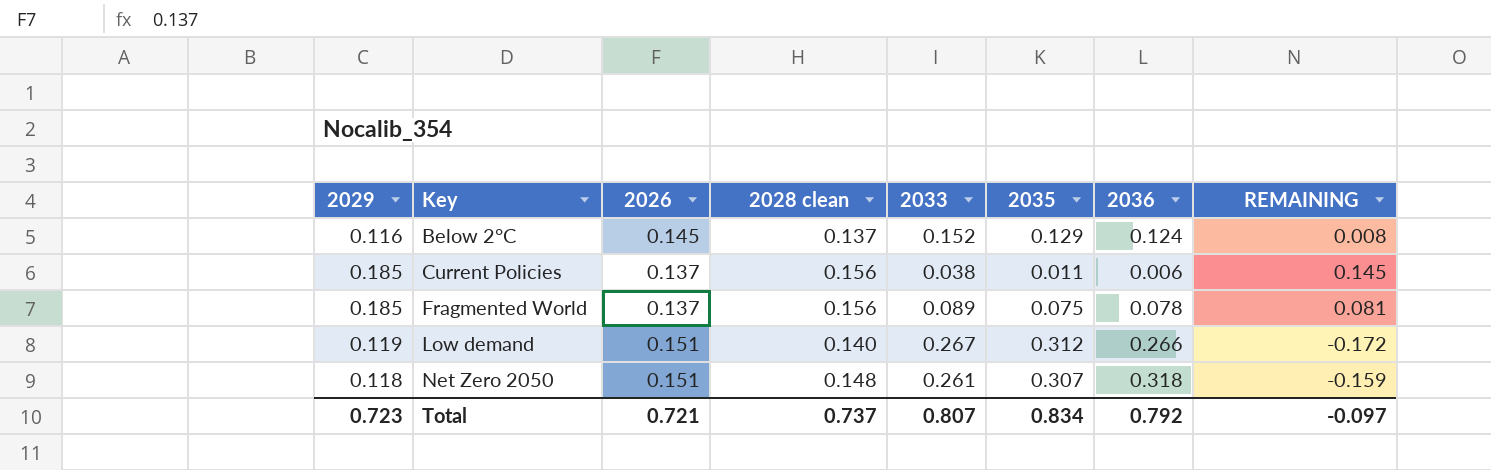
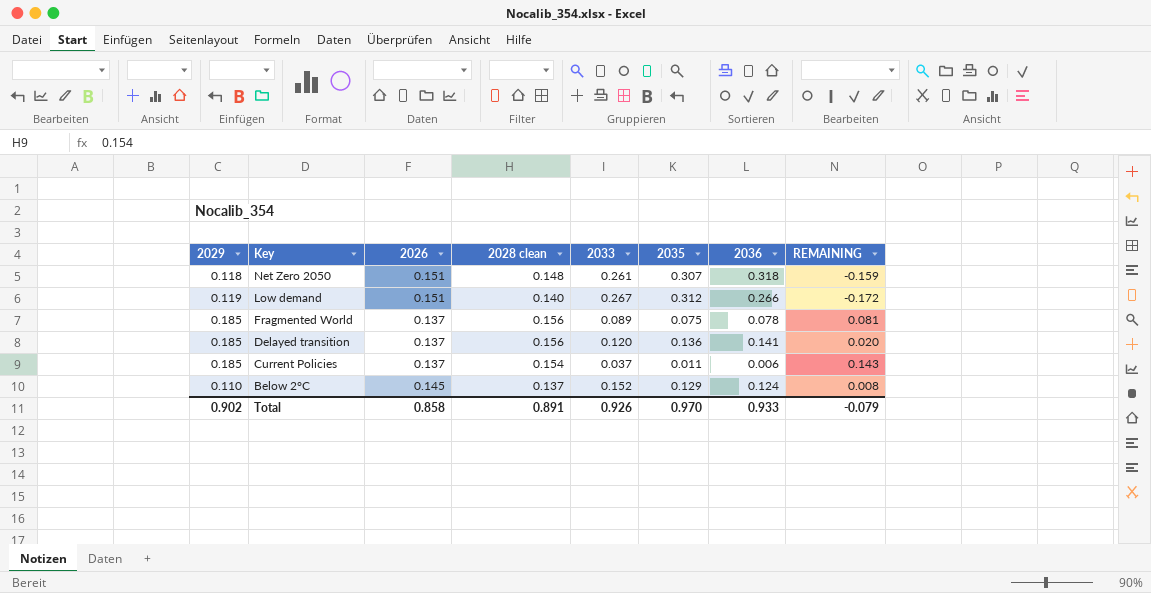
row order: Key ascending -> Key descending
row Delayed transition: none -> 0.185 | 0.137 | 0.156 | 0.120 | 0.136 | 0.141 | 0.020
Current Policies | 2028 clean: 0.156 -> 0.154
Current Policies | 2033: 0.038 -> 0.037
Current Policies | REMAINING: 0.145 -> 0.143
Below 2°C | 2029: 0.116 -> 0.110
Total | 2029: 0.723 -> 0.902
Total | 2026: 0.721 -> 0.858
Total | 2028 clean: 0.737 -> 0.891
Total | 2033: 0.807 -> 0.926
Total | 2035: 0.834 -> 0.970
Total | 2036: 0.792 -> 0.933
Total | REMAINING: -0.097 -> -0.079

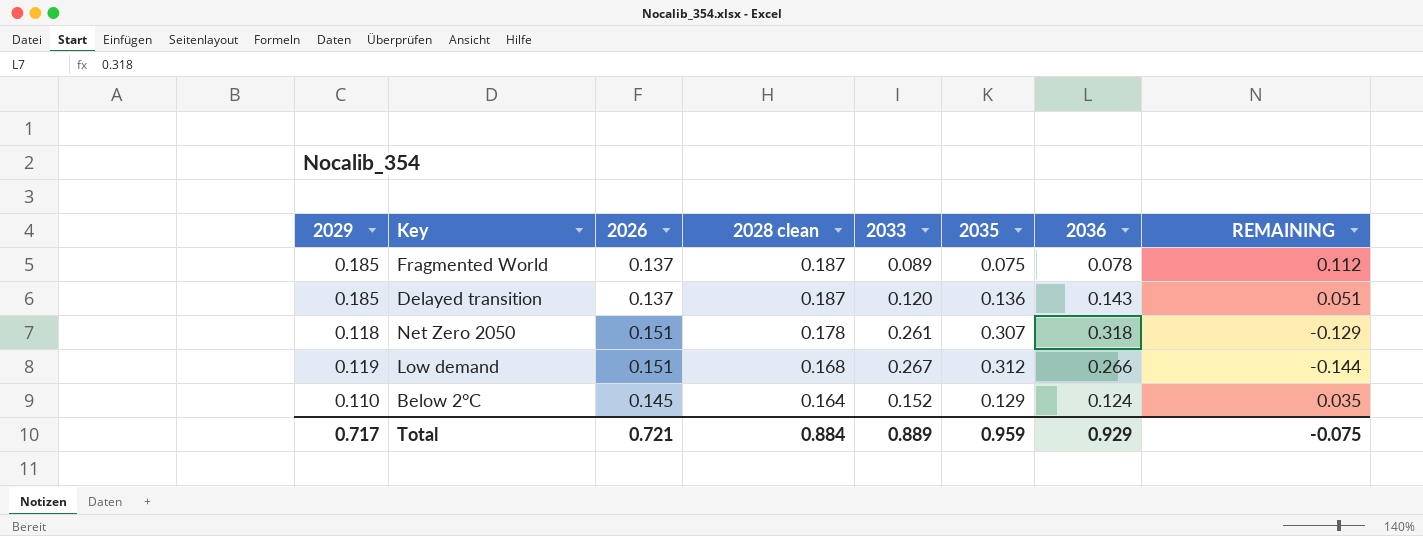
row order: Key descending -> 2028 clean descending
row Current Policies: 0.185 | 0.137 | 0.154 | 0.037 | 0.011 | 0.006 | 0.143 -> none
Fragmented World | 2028 clean: 0.156 -> 0.187
Fragmented World | REMAINING: 0.081 -> 0.112
Delayed transition | 2028 clean: 0.156 -> 0.187
Delayed transition | 2036: 0.141 -> 0.143
Delayed transition | REMAINING: 0.020 -> 0.051
Net Zero 2050 | 2028 clean: 0.148 -> 0.178
Net Zero 2050 | REMAINING: -0.159 -> -0.129
Low demand | 2028 clean: 0.140 -> 0.168
Low demand | REMAINING: -0.172 -> -0.144
Below 2°C | 2028 clean: 0.137 -> 0.164
Below 2°C | REMAINING: 0.008 -> 0.035
Total | 2029: 0.902 -> 0.717
Total | 2026: 0.858 -> 0.721
Total | 2028 clean: 0.891 -> 0.884
Total | 2033: 0.926 -> 0.889
Total | 2035: 0.970 -> 0.959
Total | 2036: 0.933 -> 0.929
Total | REMAINING: -0.079 -> -0.075

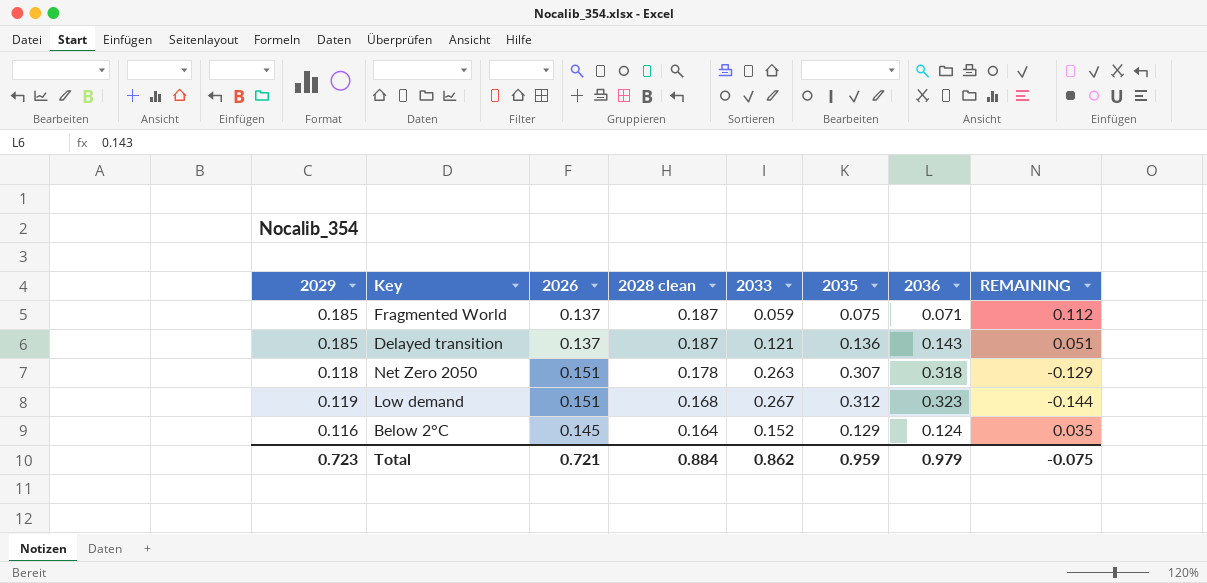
Fragmented World | 2033: 0.089 -> 0.059
Fragmented World | 2036: 0.078 -> 0.071
Delayed transition | 2033: 0.120 -> 0.121
Net Zero 2050 | 2033: 0.261 -> 0.263
Low demand | 2036: 0.266 -> 0.323
Below 2°C | 2029: 0.110 -> 0.116
Total | 2029: 0.717 -> 0.723
Total | 2033: 0.889 -> 0.862
Total | 2036: 0.929 -> 0.979

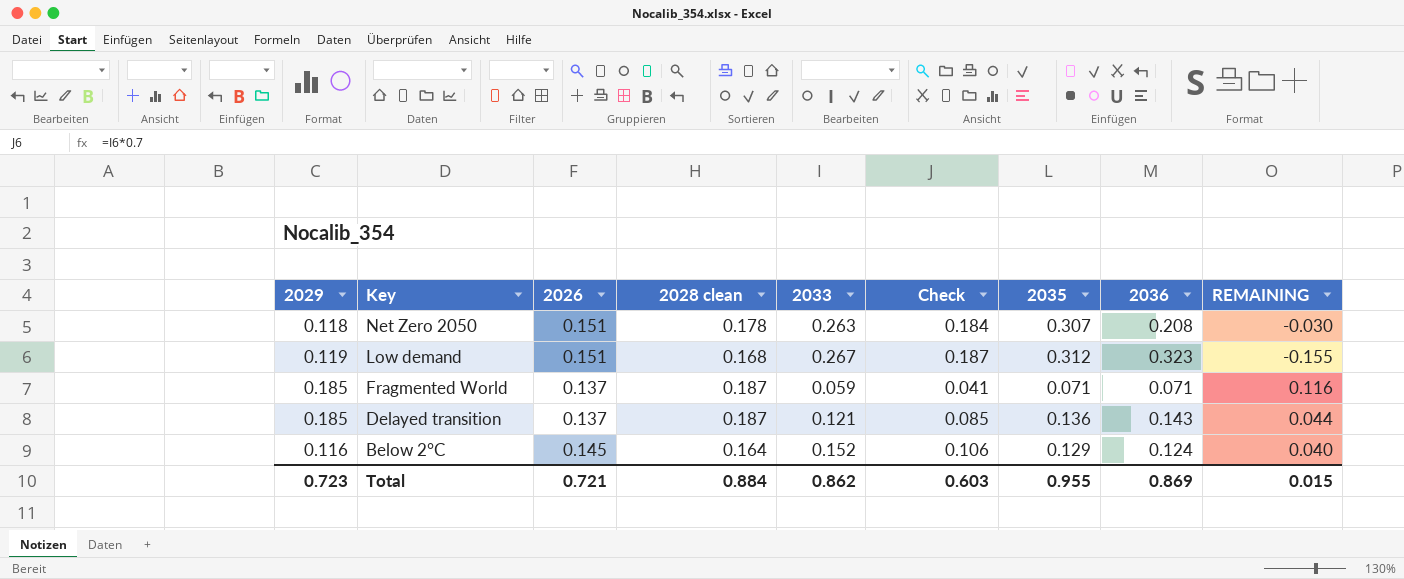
row order: 2028 clean descending -> Key descending
column Check | formula: none -> [2033] * 0.7
column REMAINING | formula: [2028 clean] - [2035] -> [2028 clean] - [2036]
Net Zero 2050 | 2036: 0.318 -> 0.208
Fragmented World | 2035: 0.075 -> 0.071
Total | 2035: 0.959 -> 0.955
Total | 2036: 0.979 -> 0.869
Total | REMAINING: -0.075 -> 0.015

